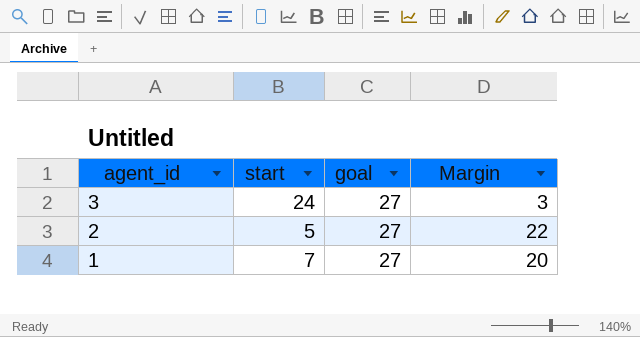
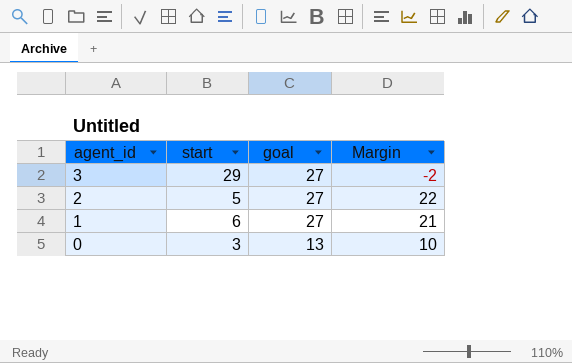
3 | start: 24 -> 29
3 | Margin: 3 -> -2
1 | start: 7 -> 6
1 | Margin: 20 -> 21
row 0: none -> 3 | 13 | 10

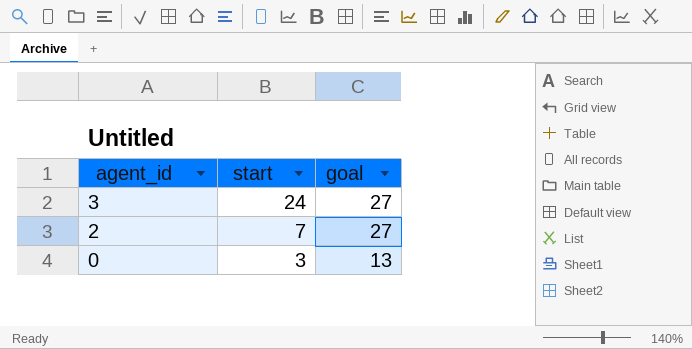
column Margin | formula: [goal] - [start] -> none
row 1: 6 | 27 | 21 -> none
3 | start: 29 -> 24
2 | start: 5 -> 7

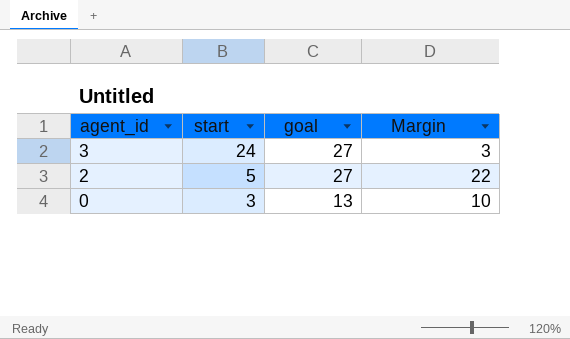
column Margin | formula: none -> [goal] - [start]
2 | start: 7 -> 5

